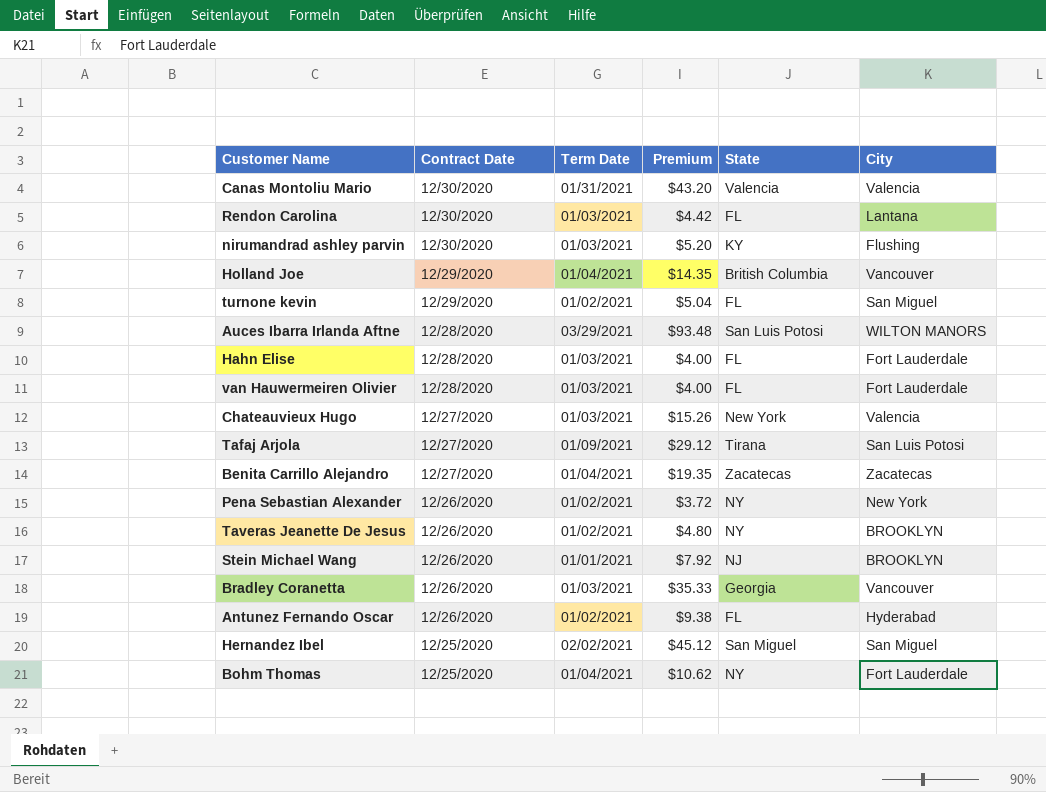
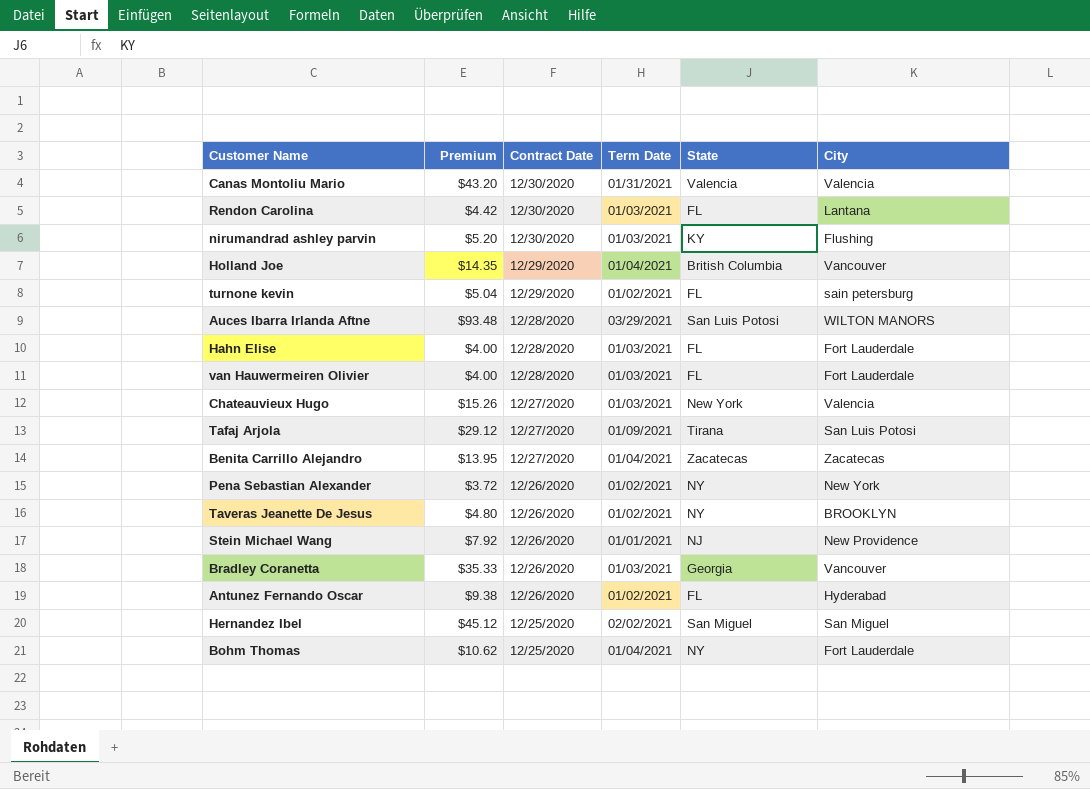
column Premium | position: 4 -> 2
turnone kevin | City: San Miguel -> sain petersburg
Benita Carrillo Alejandro | Premium: $19.35 -> $13.95
Stein Michael Wang | City: BROOKLYN -> New Providence

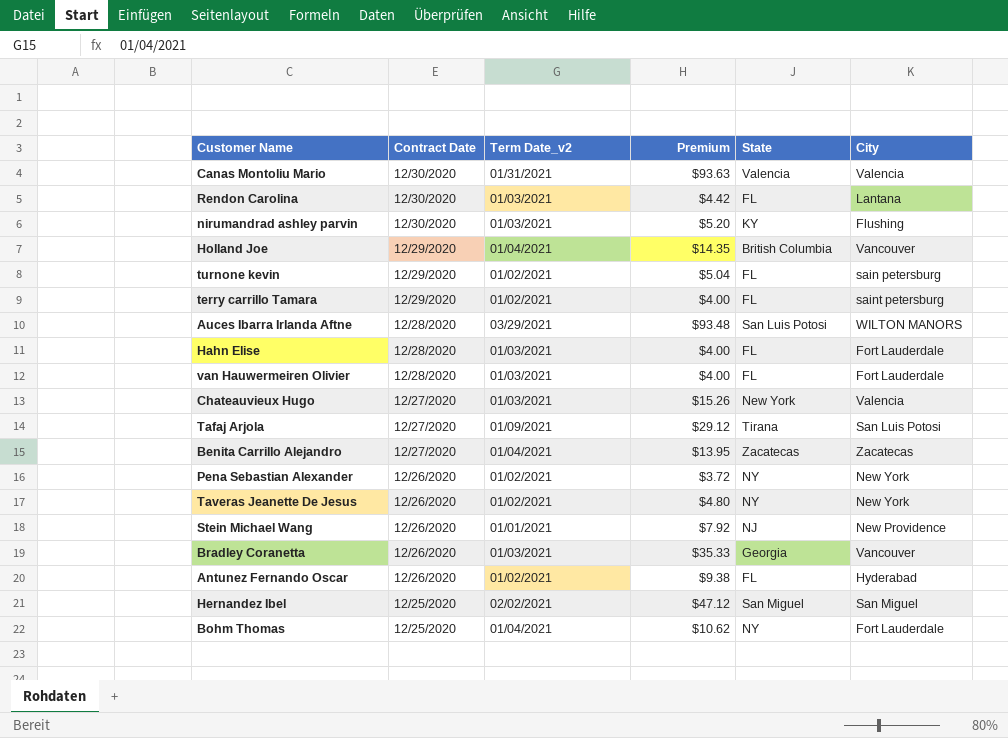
column name: Term Date -> Term Date_v2
column Premium | position: 2 -> 4
Canas Montoliu Mario | Premium: $43.20 -> $93.63
row terry carrillo Tamara: none -> 12/29/2020 | 01/02/2021 | $4.00 | FL | saint petersburg
Taveras Jeanette De Jesus | City: BROOKLYN -> New York
Hernandez Ibel | Premium: $45.12 -> $47.12

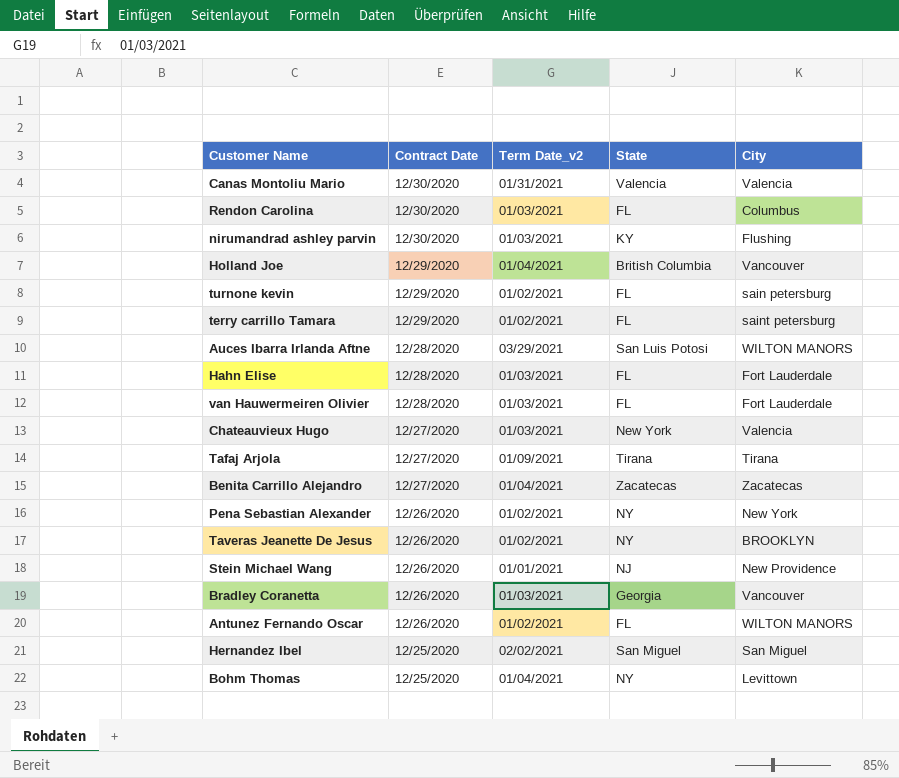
column Premium | position: 4 -> none
Rendon Carolina | City: Lantana -> Columbus
Tafaj Arjola | City: San Luis Potosi -> Tirana
Taveras Jeanette De Jesus | City: New York -> BROOKLYN
Antunez Fernando Oscar | City: Hyderabad -> WILTON MANORS
Bohm Thomas | City: Fort Lauderdale -> Levittown

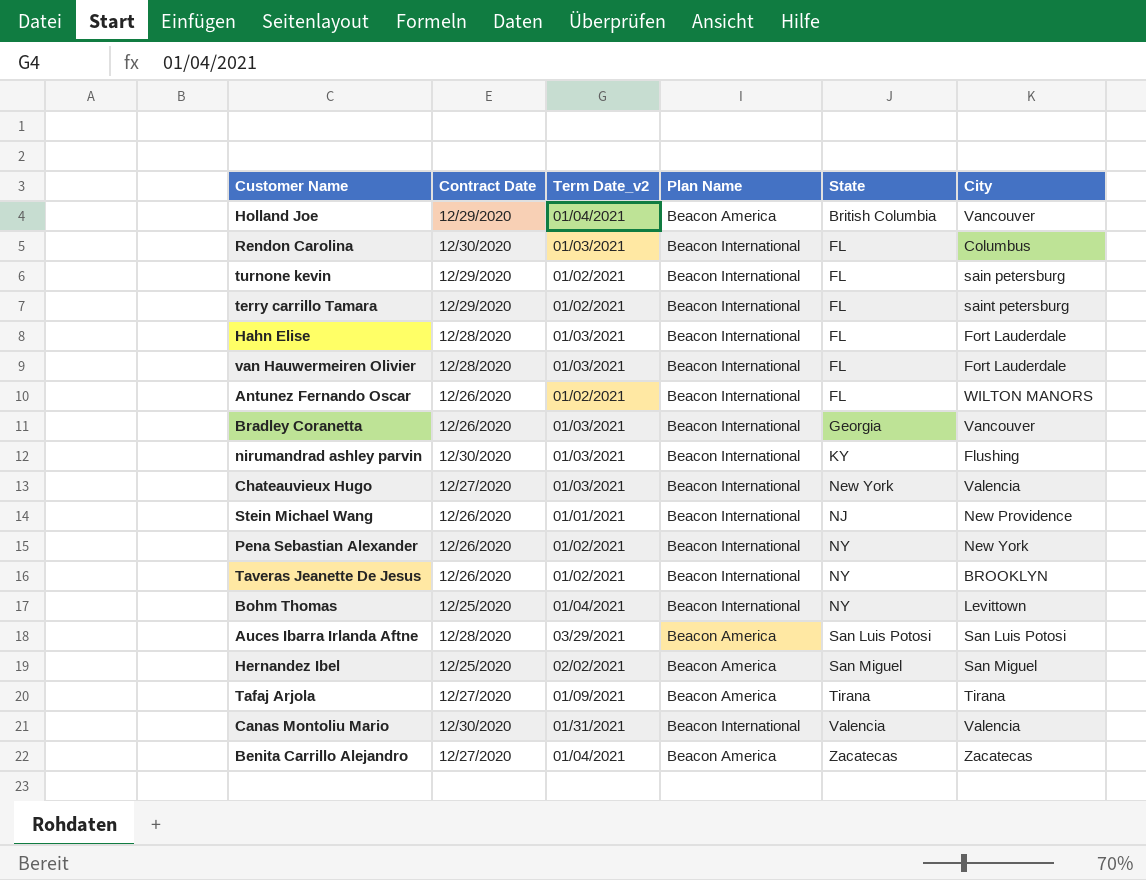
row order: Contract Date descending -> State ascending
column Plan Name | position: none -> 4
Auces Ibarra Irlanda Aftne | City: WILTON MANORS -> San Luis Potosi

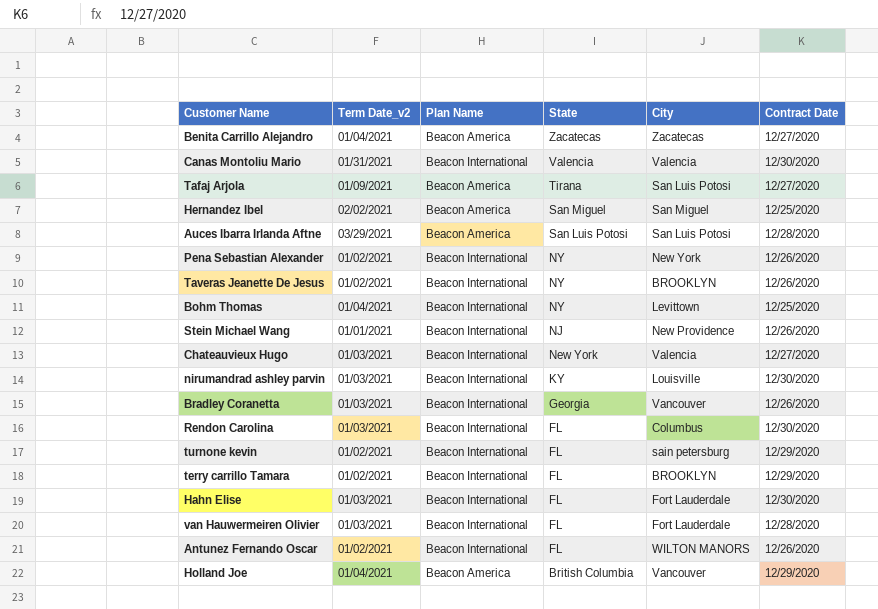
row order: State ascending -> State descending
column Contract Date | position: 2 -> 6
Tafaj Arjola | City: Tirana -> San Luis Potosi
nirumandrad ashley parvin | City: Flushing -> Louisville
terry carrillo Tamara | City: saint petersburg -> BROOKLYN
Hahn Elise | Contract Date: 12/28/2020 -> 12/30/2020

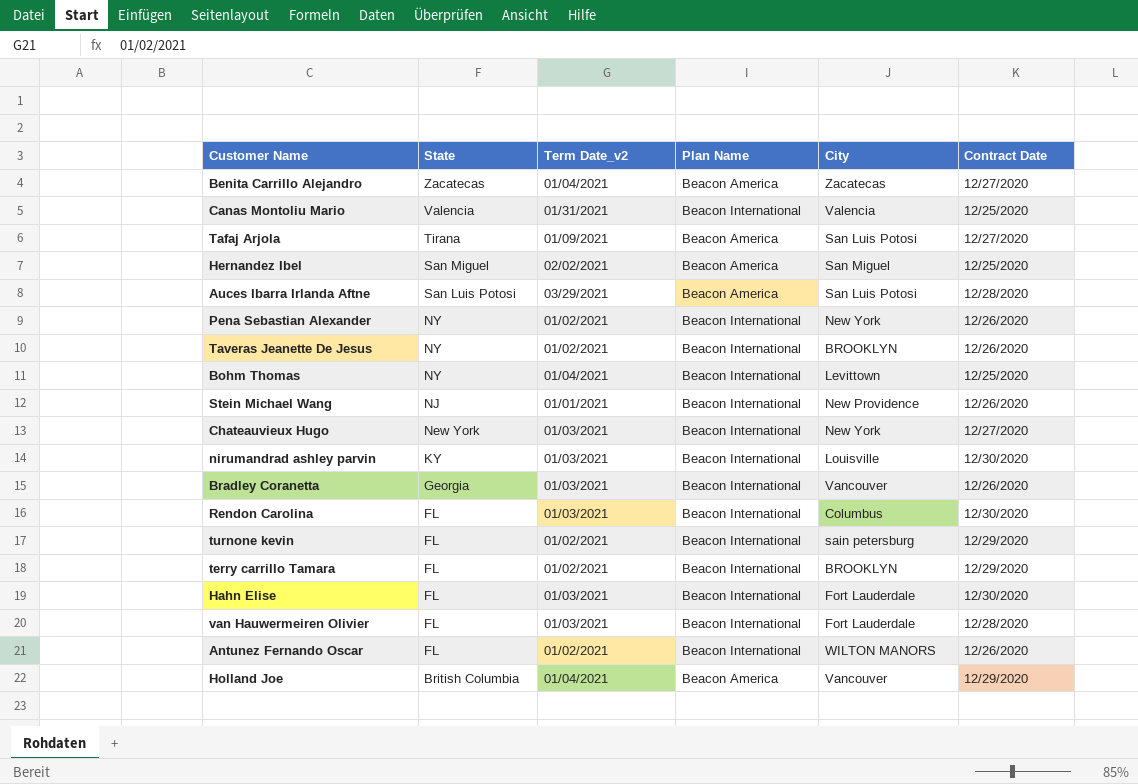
column State | position: 4 -> 2
Canas Montoliu Mario | Contract Date: 12/30/2020 -> 12/25/2020
Chateauvieux Hugo | City: Valencia -> New York

